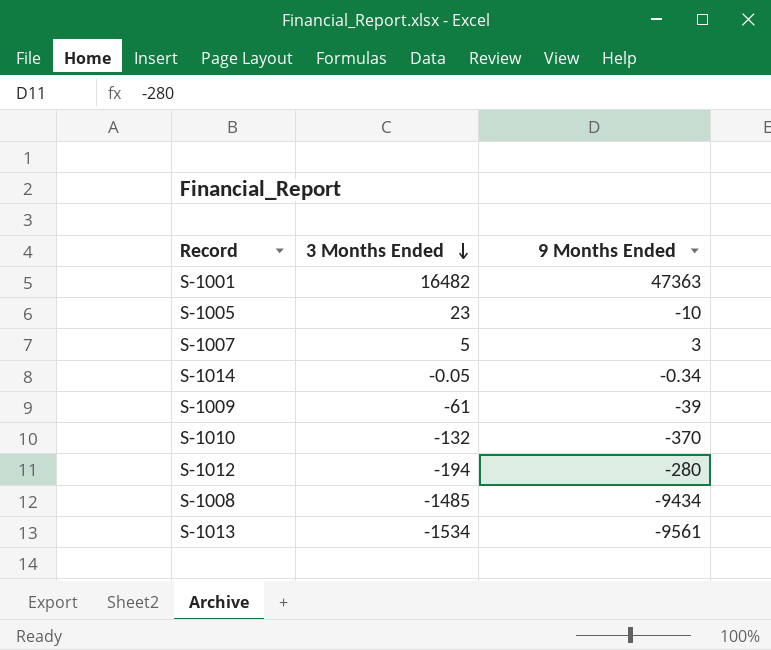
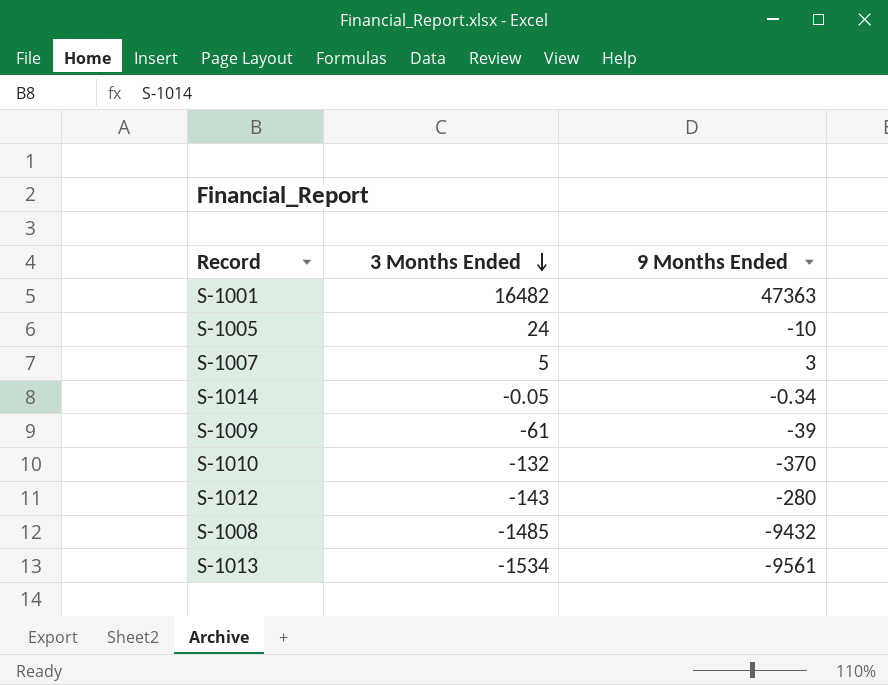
S-1005 | 3 Months Ended: 23 -> 24
S-1012 | 3 Months Ended: -194 -> -143
S-1008 | 9 Months Ended: -9434 -> -9432

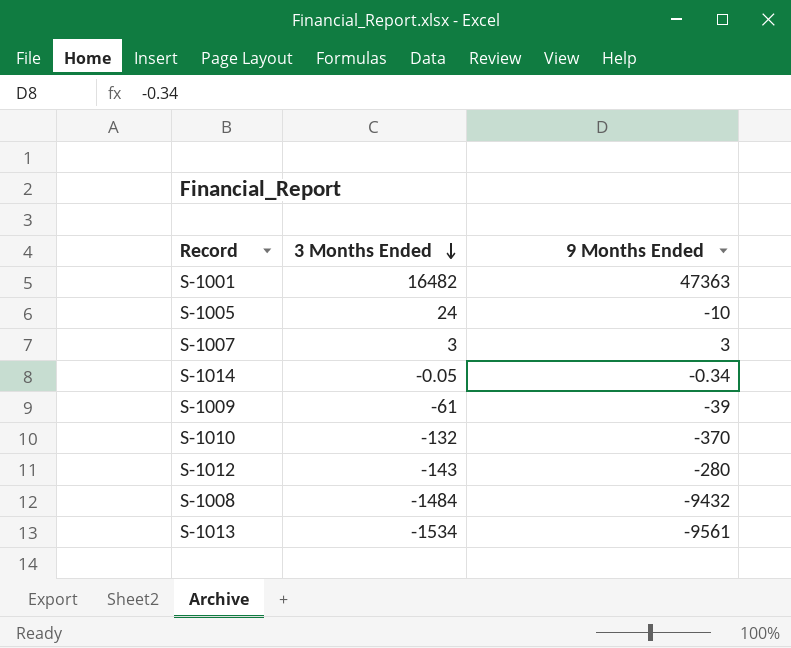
S-1007 | 3 Months Ended: 5 -> 3
S-1008 | 3 Months Ended: -1485 -> -1484

